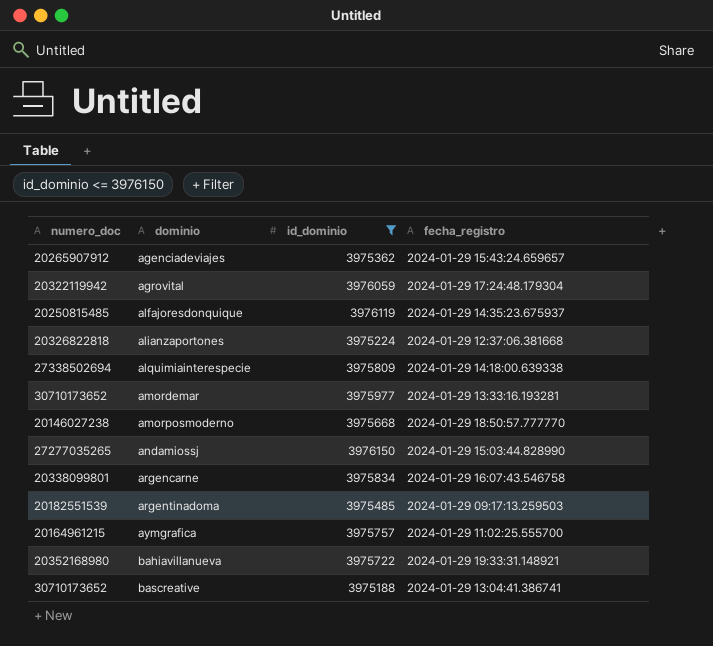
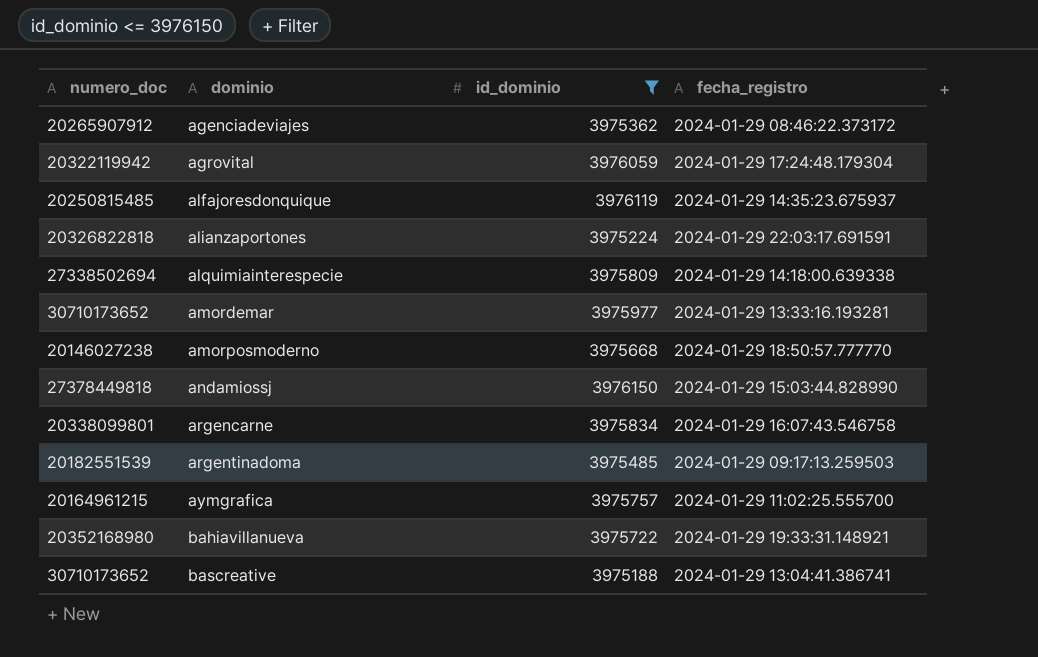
agenciadeviajes | fecha_registro: 2024-01-29 15:43:24.659657 -> 2024-01-29 08:46:22.373172
alianzaportones | fecha_registro: 2024-01-29 12:37:06.381668 -> 2024-01-29 22:03:17.691591
andamiossj | numero_doc: 27277035265 -> 27378449818

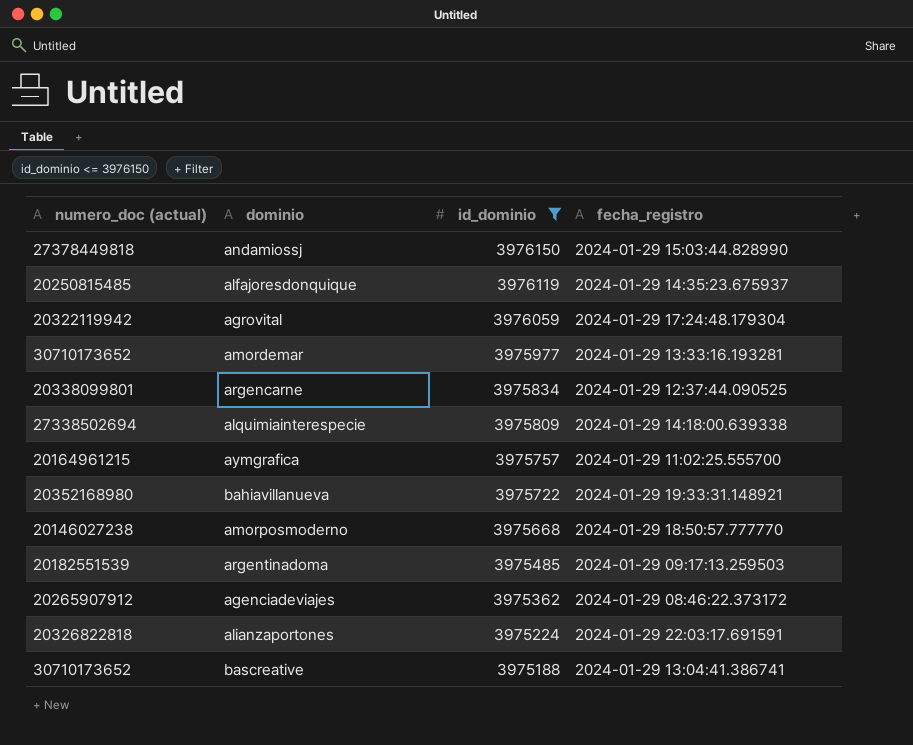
row order: dominio ascending -> id_dominio descending
column name: numero_doc -> numero_doc (actual)
argencarne | fecha_registro: 2024-01-29 16:07:43.546758 -> 2024-01-29 12:37:44.090525

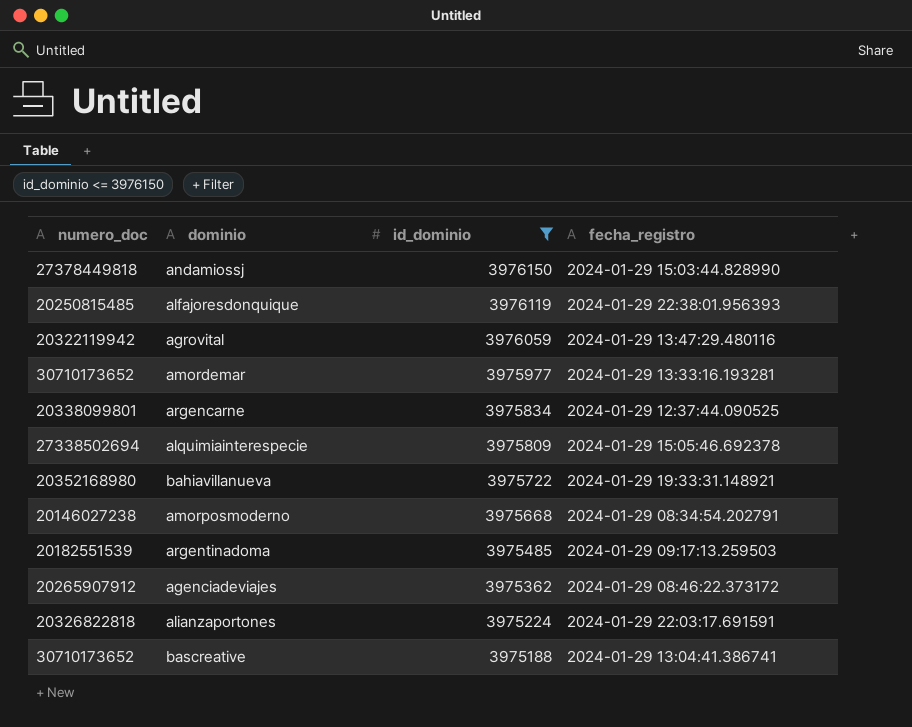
column name: numero_doc (actual) -> numero_doc
row aymgrafica: 20164961215 | 3975757 | 2024-01-29 11:02:25.555700 -> none
alfajoresdonquique | fecha_registro: 2024-01-29 14:35:23.675937 -> 2024-01-29 22:38:01.956393
agrovital | fecha_registro: 2024-01-29 17:24:48.179304 -> 2024-01-29 13:47:29.480116
alquimiainterespecie | fecha_registro: 2024-01-29 14:18:00.639338 -> 2024-01-29 15:05:46.692378
amorposmoderno | fecha_registro: 2024-01-29 18:50:57.777770 -> 2024-01-29 08:34:54.202791

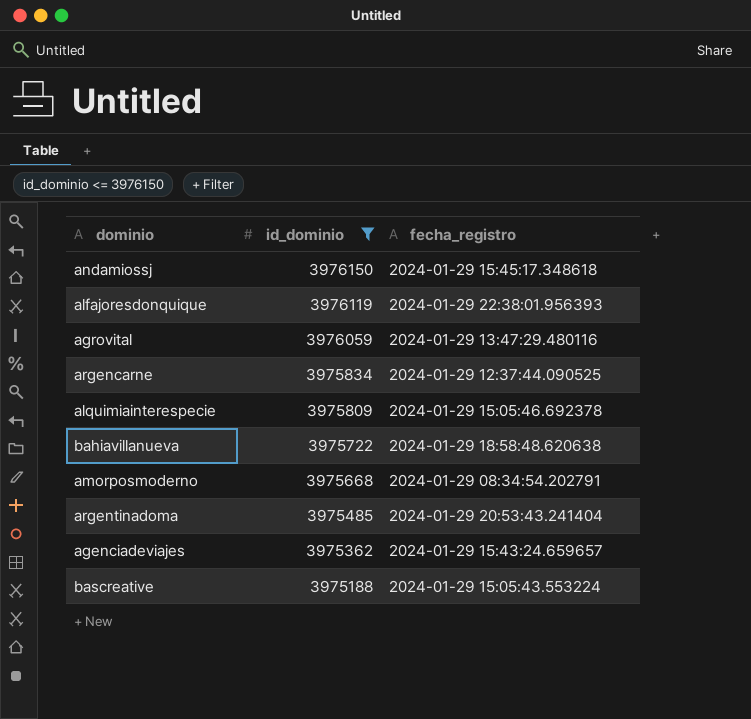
column numero_doc | position: 1 -> none
row amordemar: 30710173652 | 3975977 | 2024-01-29 13:33:16.193281 -> none
row alianzaportones: 20326822818 | 3975224 | 2024-01-29 22:03:17.691591 -> none
andamiossj | fecha_registro: 2024-01-29 15:03:44.828990 -> 2024-01-29 15:45:17.348618
bahiavillanueva | fecha_registro: 2024-01-29 19:33:31.148921 -> 2024-01-29 18:58:48.620638
argentinadoma | fecha_registro: 2024-01-29 09:17:13.259503 -> 2024-01-29 20:53:43.241404
agenciadeviajes | fecha_registro: 2024-01-29 08:46:22.373172 -> 2024-01-29 15:43:24.659657
bascreative | fecha_registro: 2024-01-29 13:04:41.386741 -> 2024-01-29 15:05:43.553224

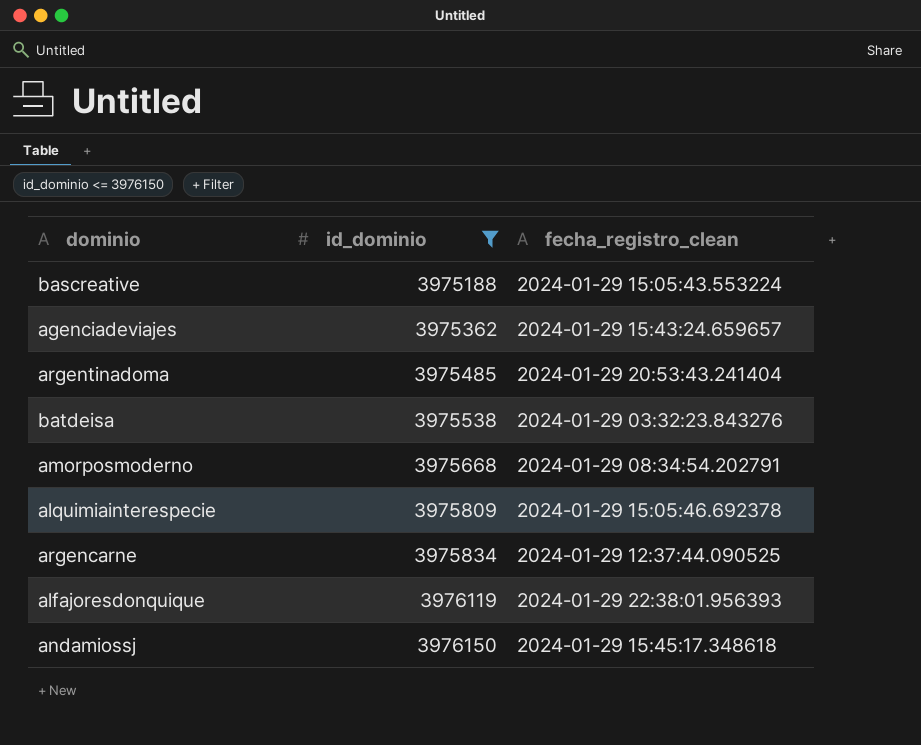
row order: id_dominio descending -> id_dominio ascending
column name: fecha_registro -> fecha_registro_clean
row agrovital: 3976059 | 2024-01-29 13:47:29.480116 -> none
row bahiavillanueva: 3975722 | 2024-01-29 18:58:48.620638 -> none
row batdeisa: none -> 3975538 | 2024-01-29 03:32:23.843276

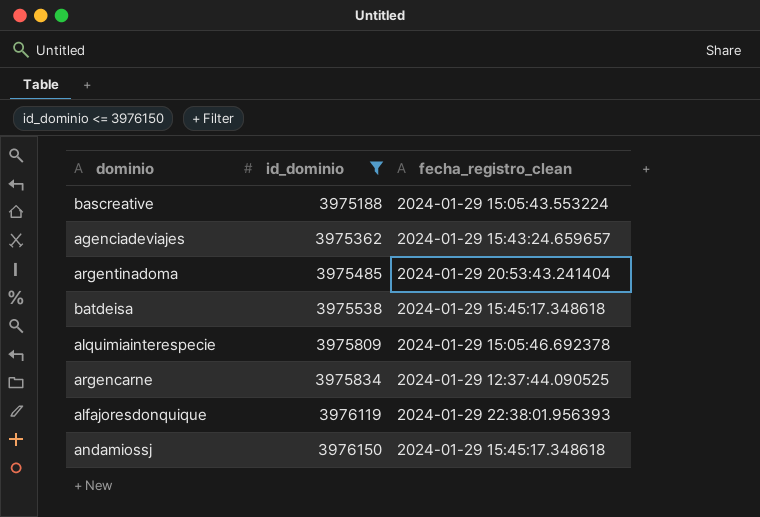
row amorposmoderno: 3975668 | 2024-01-29 08:34:54.202791 -> none
batdeisa | fecha_registro_clean: 2024-01-29 03:32:23.843276 -> 2024-01-29 15:45:17.348618

